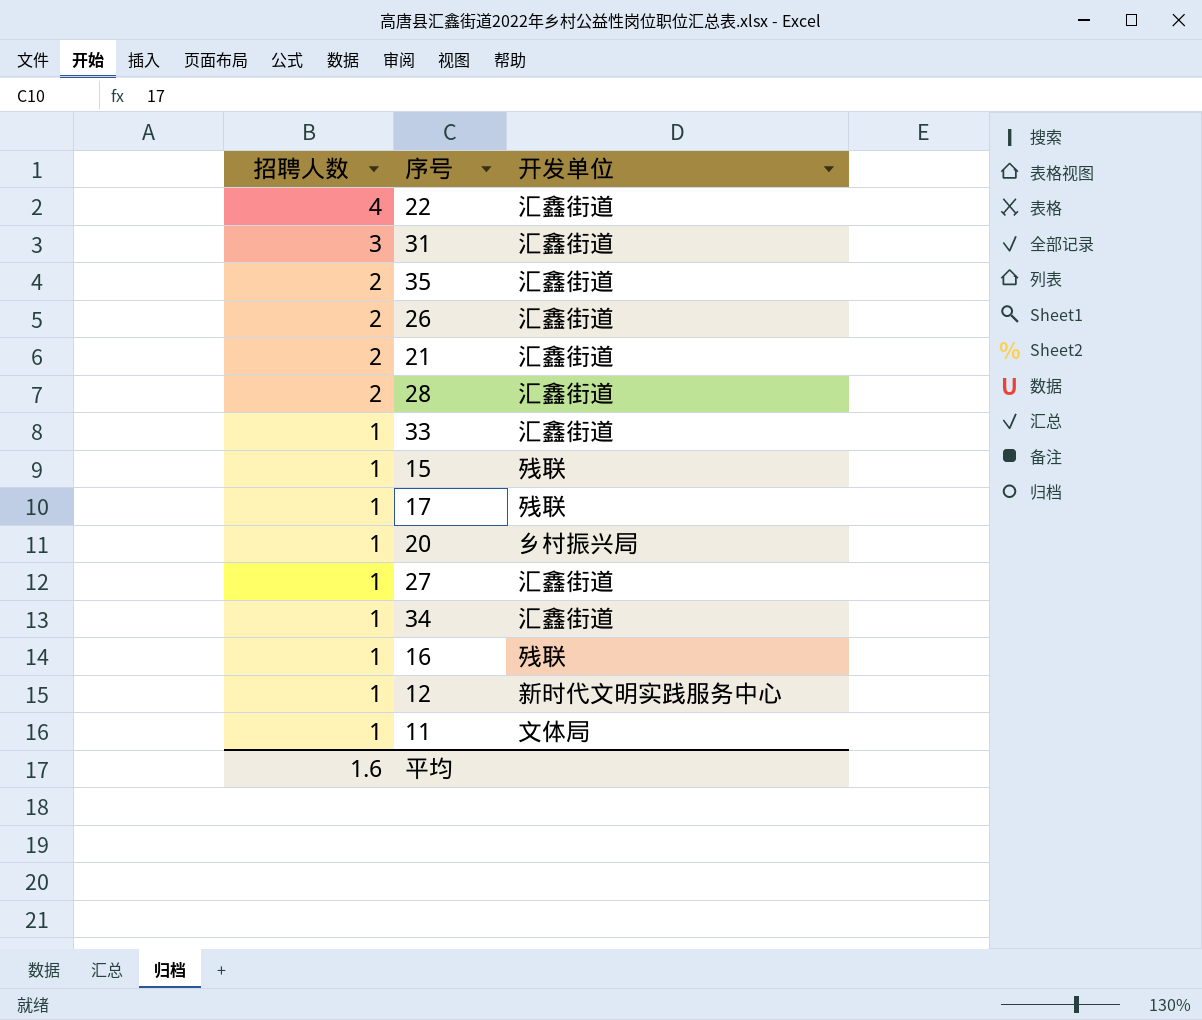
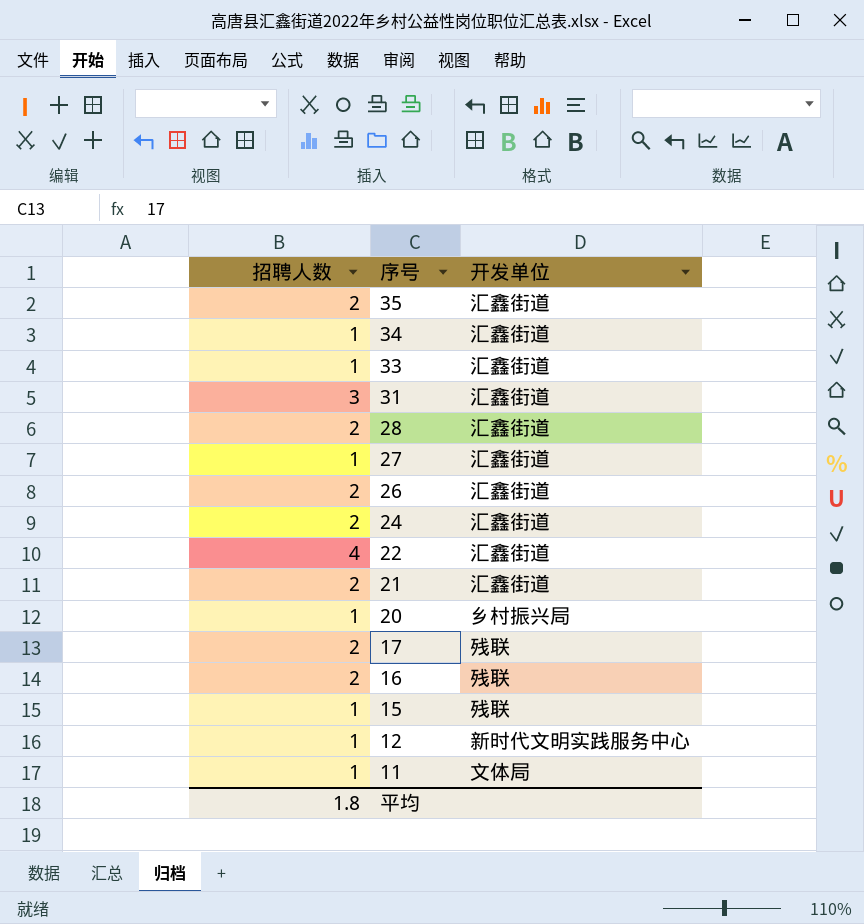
row order: 招聘人数 descending -> 序号 descending
row 24: none -> 2 | 汇鑫街道
17 | 招聘人数: 1 -> 2
16 | 招聘人数: 1 -> 2
平均 | 招聘人数: 1.6 -> 1.8

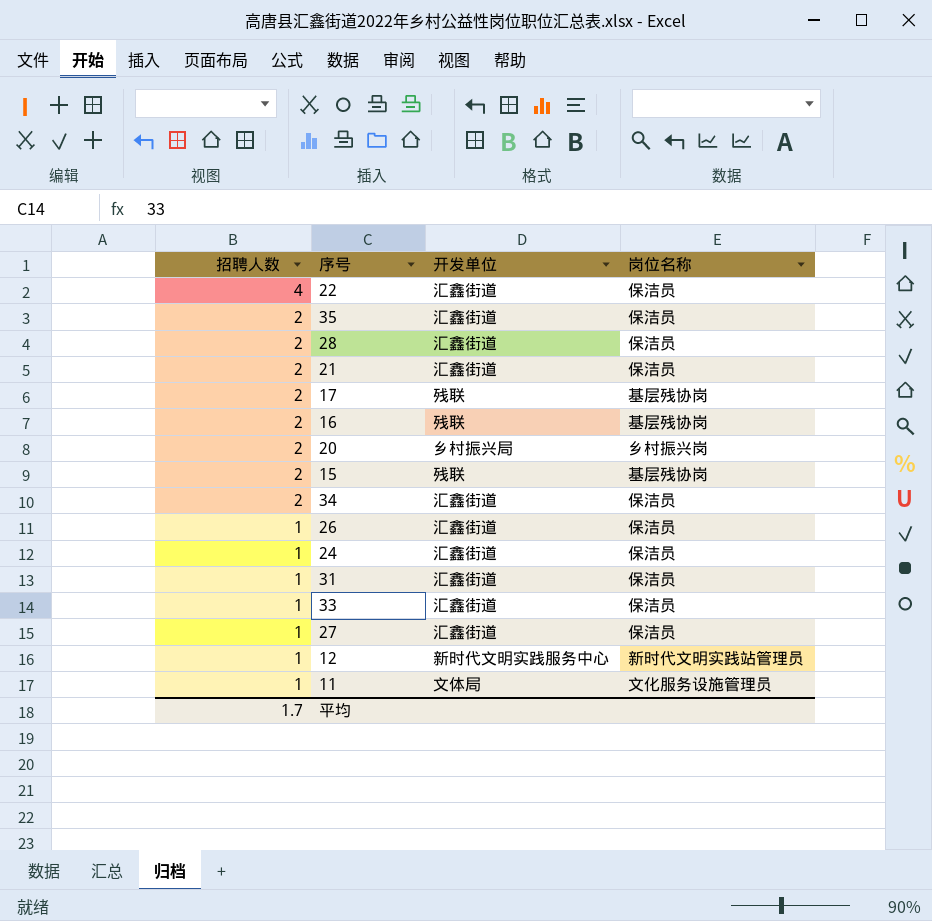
row order: 序号 descending -> 招聘人数 descending
column 岗位名称 | position: none -> 4
20 | 招聘人数: 1 -> 2
15 | 招聘人数: 1 -> 2
34 | 招聘人数: 1 -> 2
26 | 招聘人数: 2 -> 1
24 | 招聘人数: 2 -> 1
31 | 招聘人数: 3 -> 1
平均 | 招聘人数: 1.8 -> 1.7

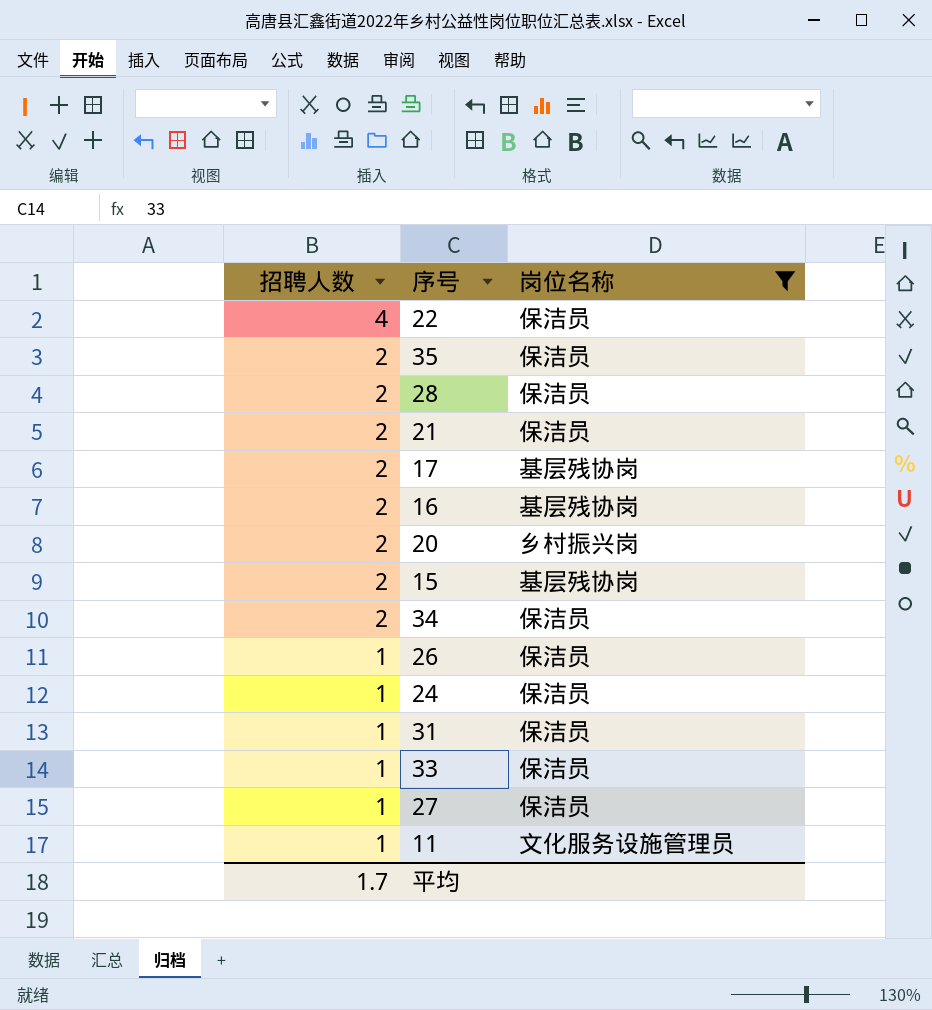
filter: none -> 岗位名称 != 新时代文明实践站管理员
column 开发单位 | position: 3 -> none

